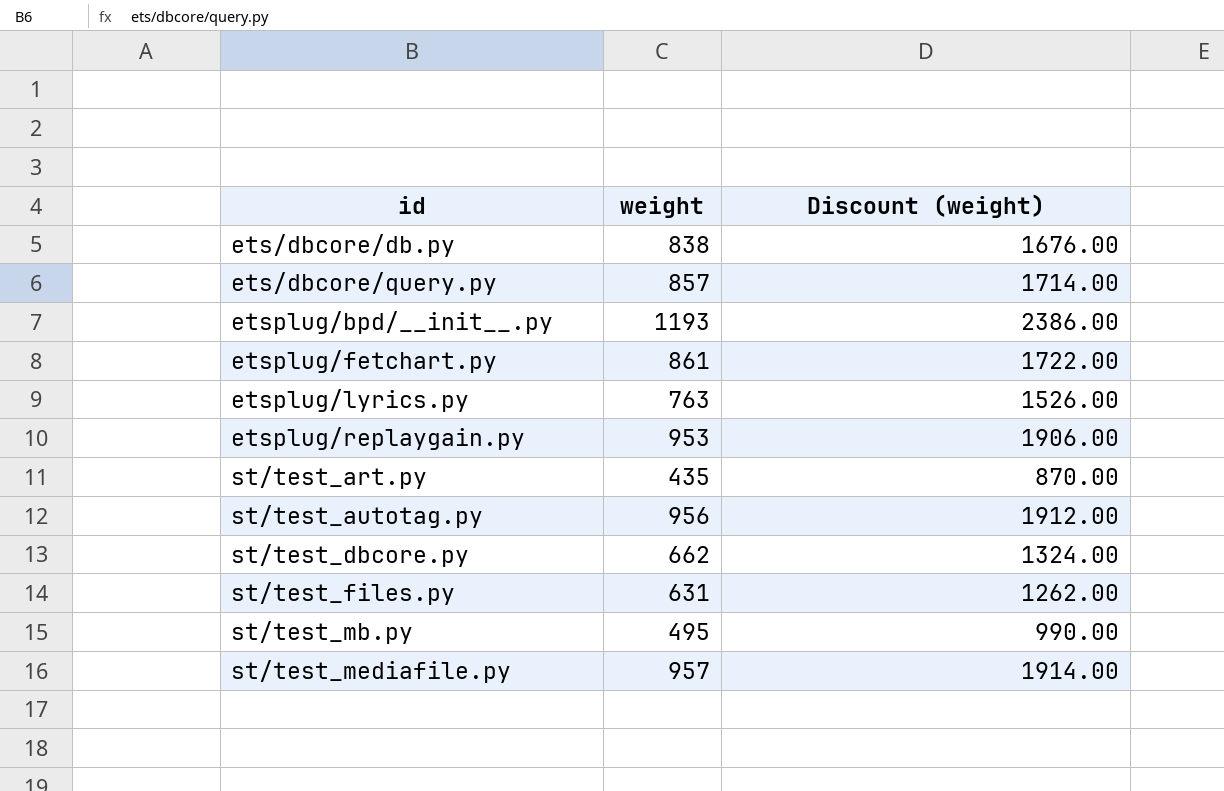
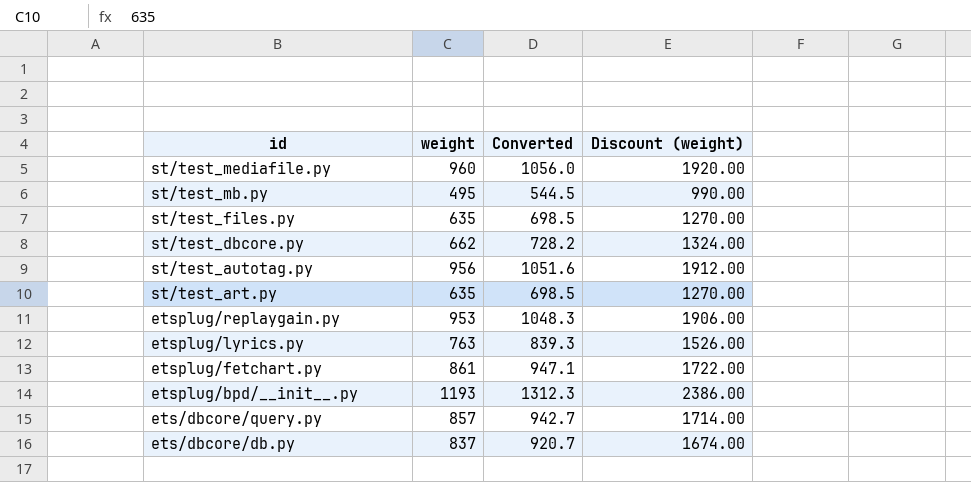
row order: id ascending -> id descending
column Converted | formula: none -> [weight] * 1.1
st/test_mediafile.py | weight: 957 -> 960
st/test_mediafile.py | Discount (weight): 1914.00 -> 1920.00
st/test_files.py | weight: 631 -> 635
st/test_files.py | Discount (weight): 1262.00 -> 1270.00
st/test_art.py | weight: 435 -> 635
st/test_art.py | Discount (weight): 870.00 -> 1270.00
ets/dbcore/db.py | weight: 838 -> 837
ets/dbcore/db.py | Discount (weight): 1676.00 -> 1674.00

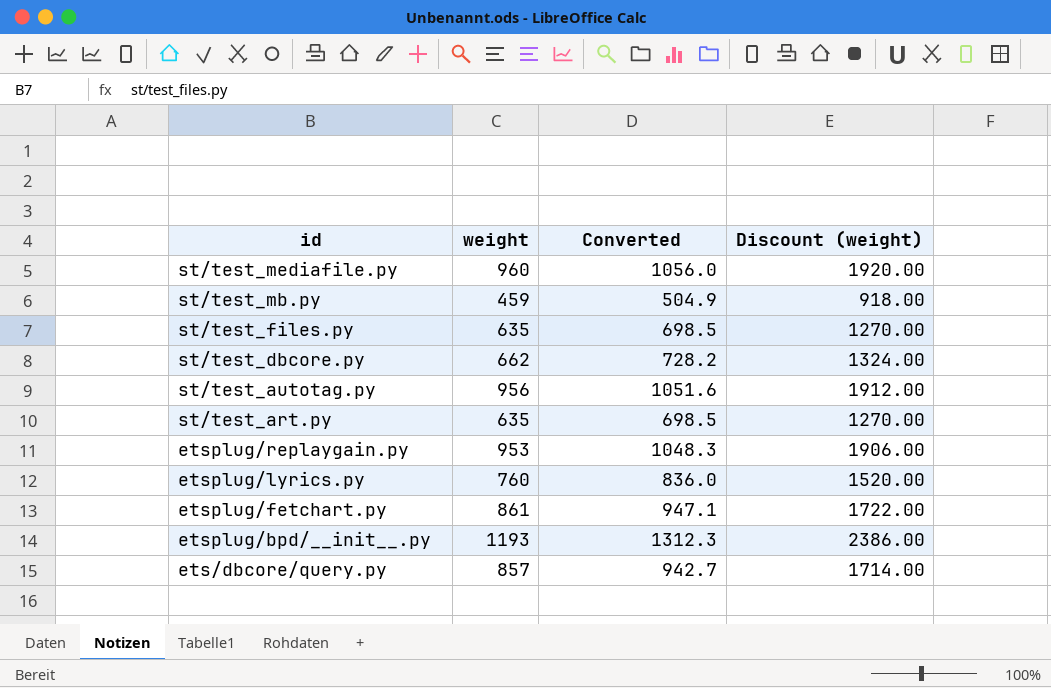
row ets/dbcore/db.py: 837 | 920.7 | 1674.00 -> none
st/test_mb.py | weight: 495 -> 459
st/test_mb.py | Converted: 544.5 -> 504.9
st/test_mb.py | Discount (weight): 990.00 -> 918.00
etsplug/lyrics.py | weight: 763 -> 760
etsplug/lyrics.py | Converted: 839.3 -> 836.0
etsplug/lyrics.py | Discount (weight): 1526.00 -> 1520.00

